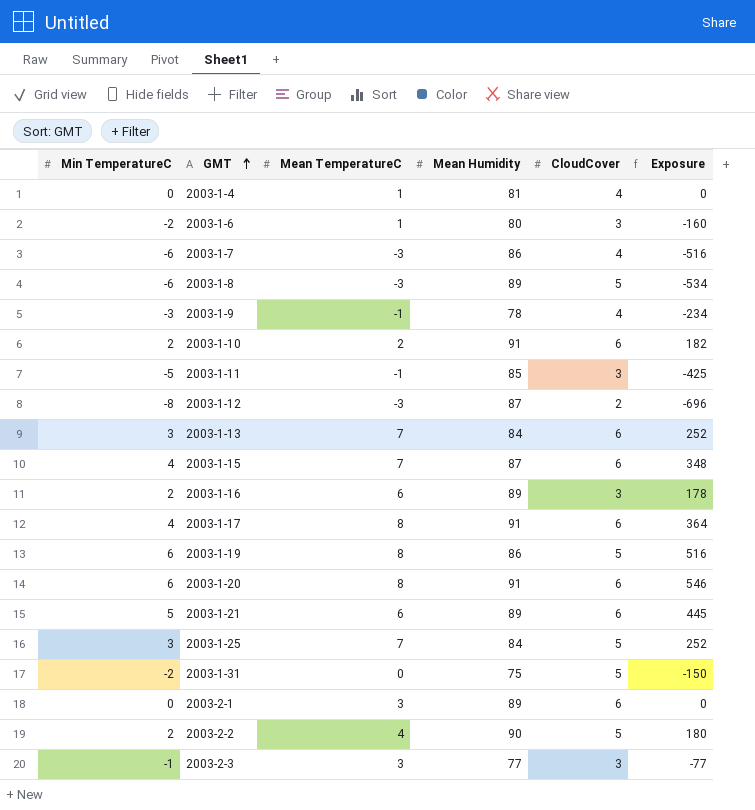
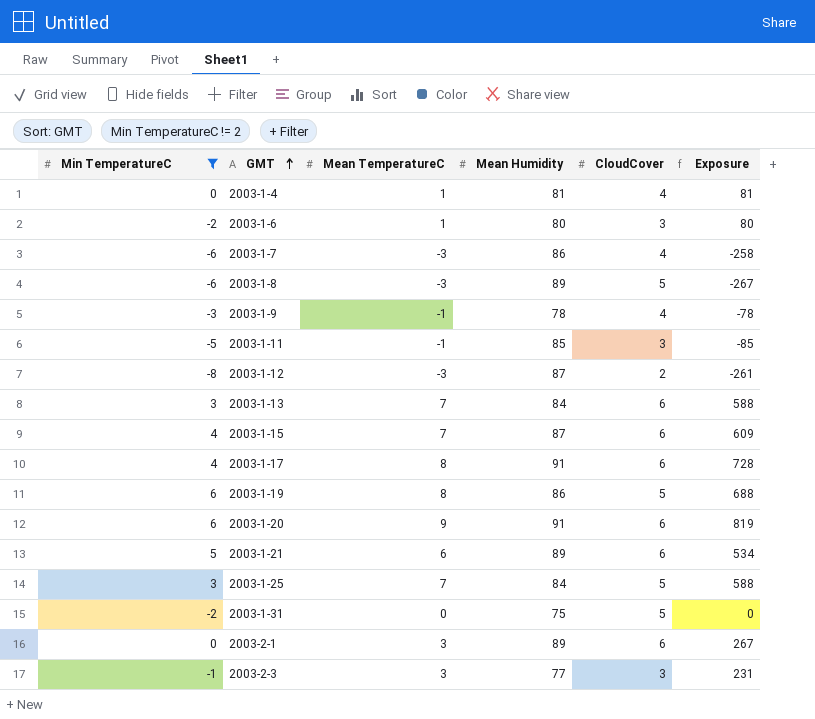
filter: none -> Min TemperatureC != 2
column Exposure | formula: [Min TemperatureC] * [Mean Humidity] -> [Mean TemperatureC] * [Mean Humidity]
2003-1-20 | Mean TemperatureC: 8 -> 9

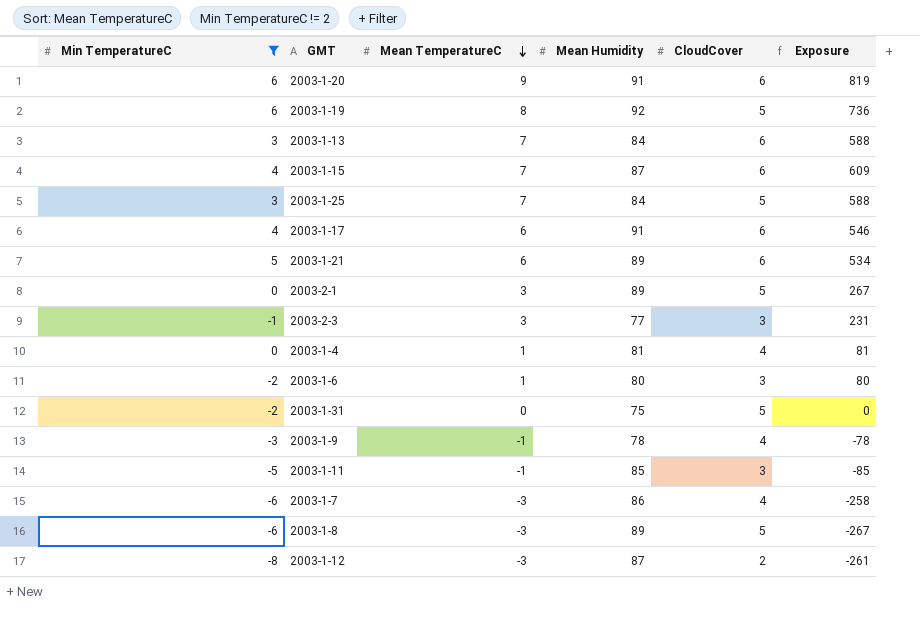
row order: GMT ascending -> Mean TemperatureC descending
2003-1-19 | Mean Humidity: 86 -> 92
2003-1-19 | Exposure: 688 -> 736
2003-1-17 | Mean TemperatureC: 8 -> 6
2003-1-17 | Exposure: 728 -> 546
2003-2-1 | CloudCover: 6 -> 5

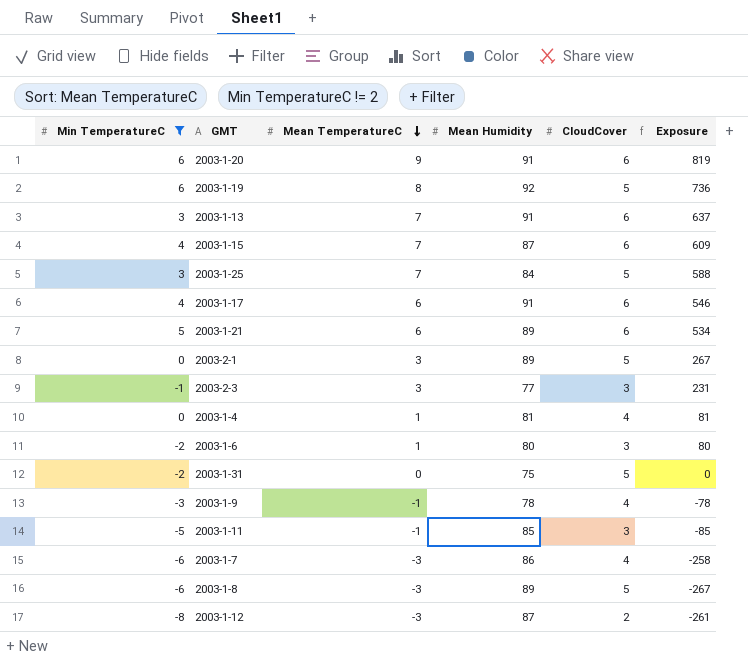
2003-1-13 | Mean Humidity: 84 -> 91
2003-1-13 | Exposure: 588 -> 637

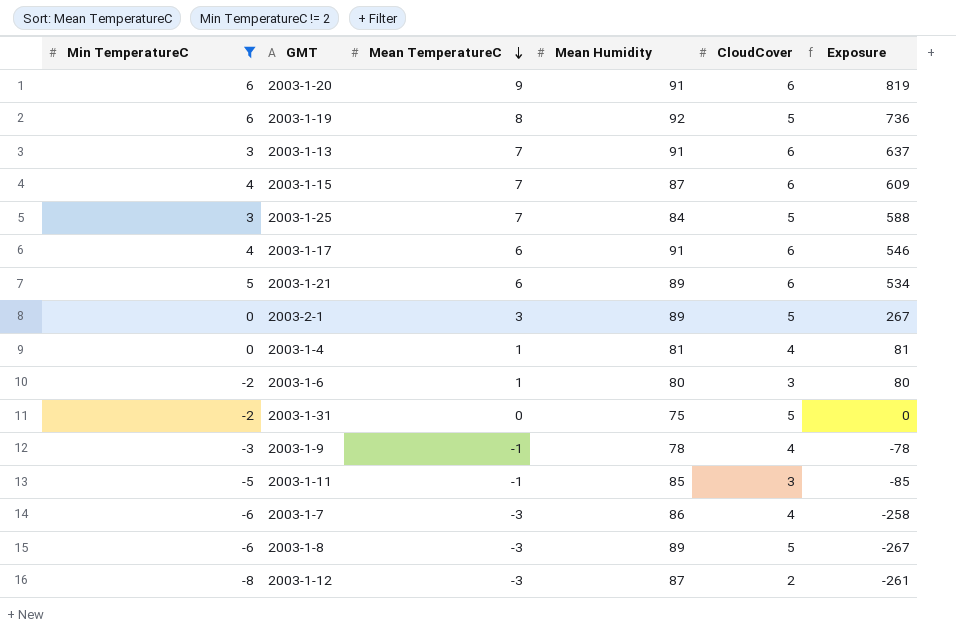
row 2003-2-3: -1 | 3 | 77 | 3 | 231 -> none

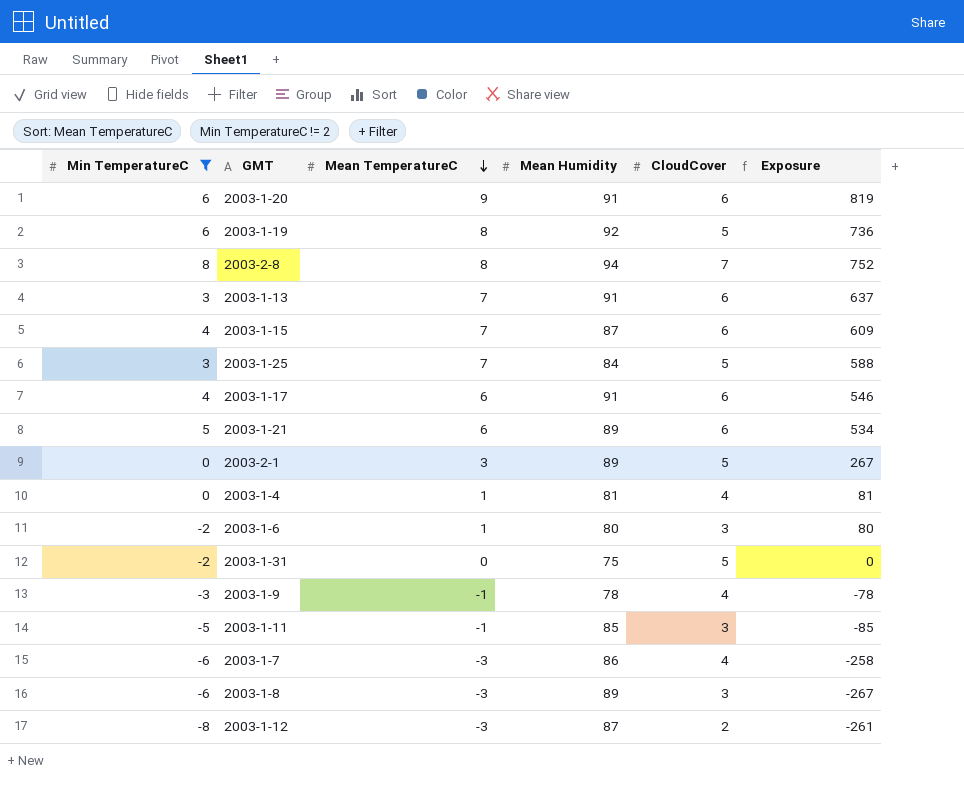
row 2003-2-8: none -> 8 | 8 | 94 | 7 | 752
2003-1-8 | CloudCover: 5 -> 3

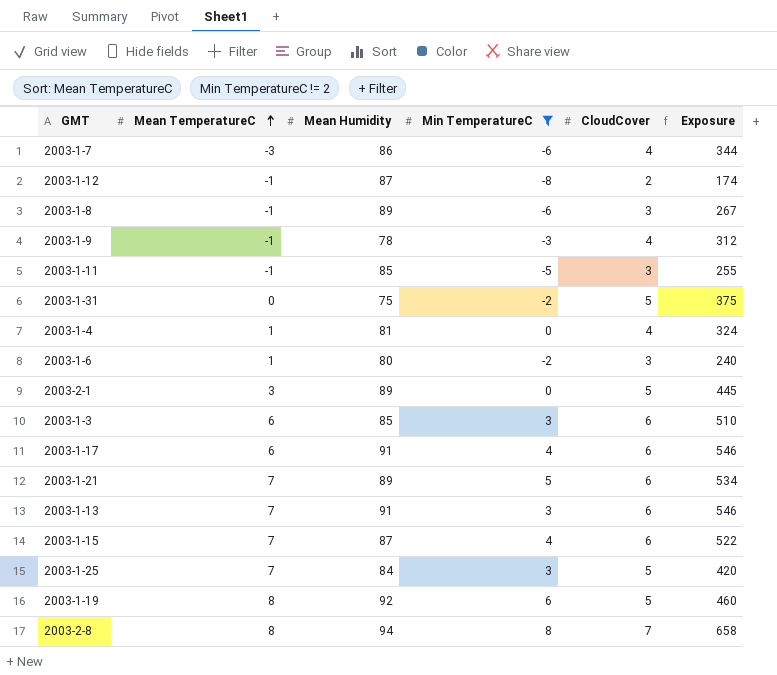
row order: Mean TemperatureC descending -> Mean TemperatureC ascending
column Min TemperatureC | position: 1 -> 4
column Exposure | formula: [Mean TemperatureC] * [Mean Humidity] -> [Mean Humidity] * [CloudCover]
row 2003-1-20: 6 | 9 | 91 | 6 | 819 -> none
2003-1-12 | Mean TemperatureC: -3 -> -1
2003-1-8 | Mean TemperatureC: -3 -> -1
row 2003-1-3: none -> 6 | 85 | 3 | 6 | 510
2003-1-21 | Mean TemperatureC: 6 -> 7

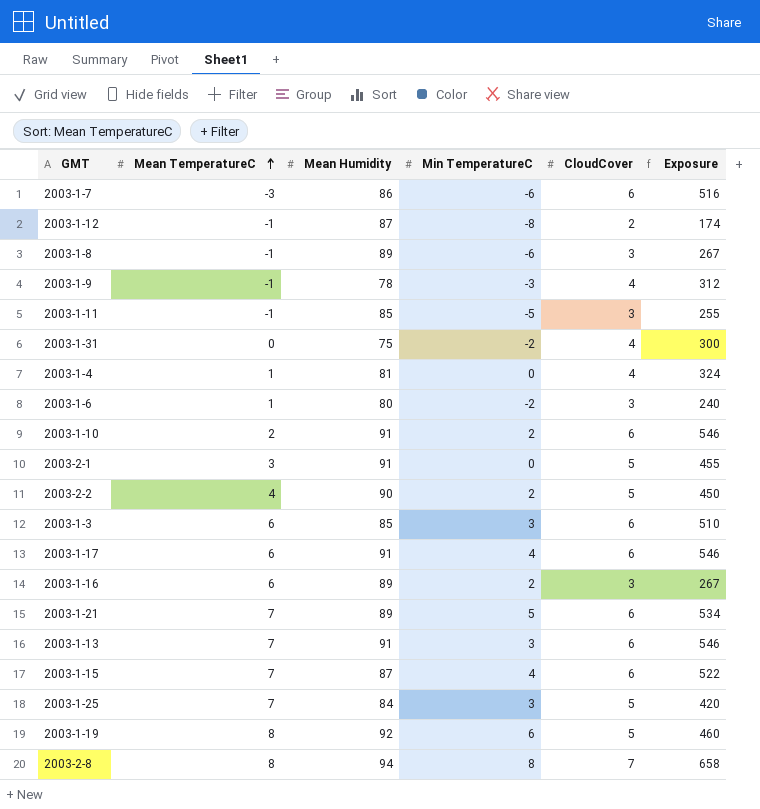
filter: Min TemperatureC != 2 -> none
2003-1-7 | CloudCover: 4 -> 6
2003-1-7 | Exposure: 344 -> 516
2003-1-31 | CloudCover: 5 -> 4
2003-1-31 | Exposure: 375 -> 300
2003-2-1 | Mean Humidity: 89 -> 91
2003-2-1 | Exposure: 445 -> 455

